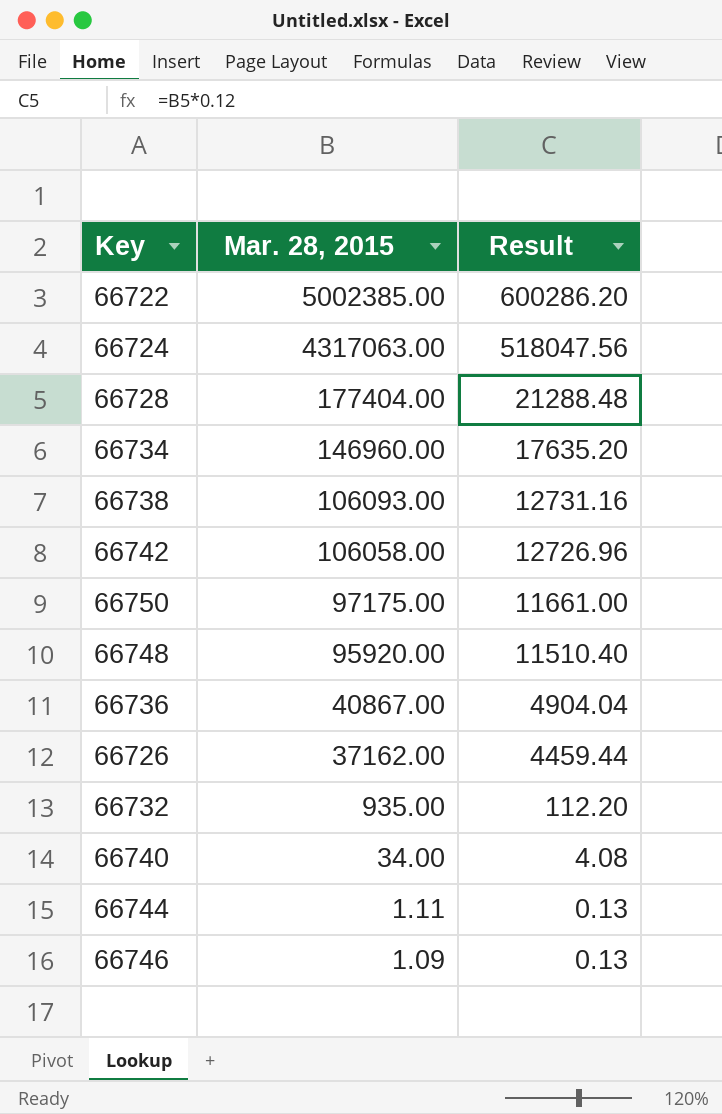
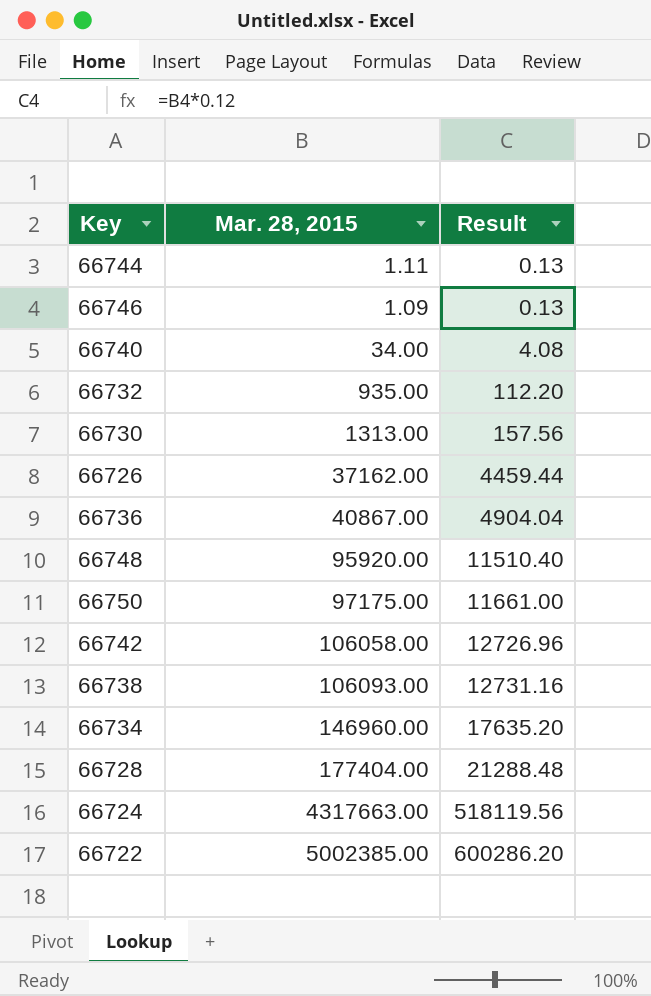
row order: Mar. 28, 2015 descending -> Result ascending
row 66730: none -> 1313.00 | 157.56
66724 | Mar. 28, 2015: 4317063.00 -> 4317663.00
66724 | Result: 518047.56 -> 518119.56

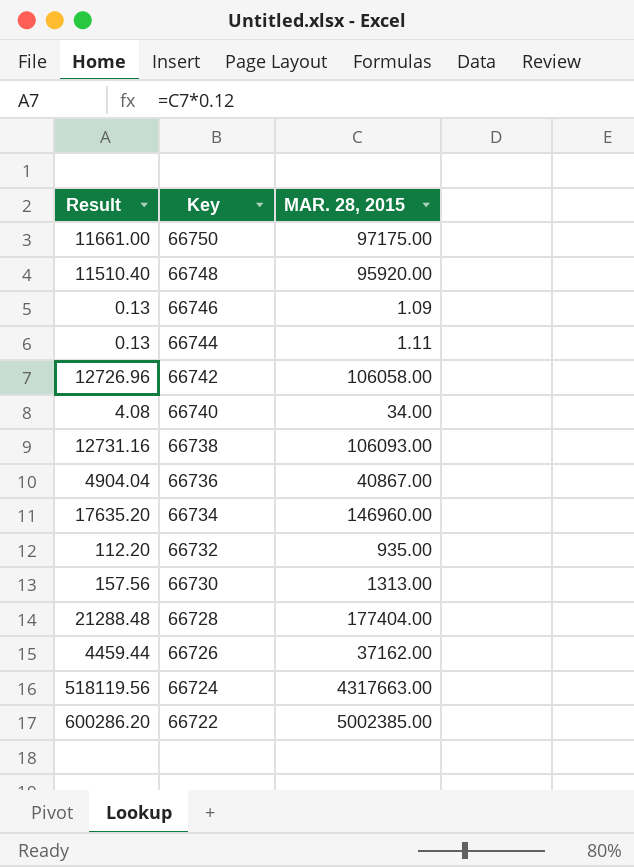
row order: Result ascending -> Key descending
column Result | position: 3 -> 1
column name: Mar. 28, 2015 -> MAR. 28, 2015

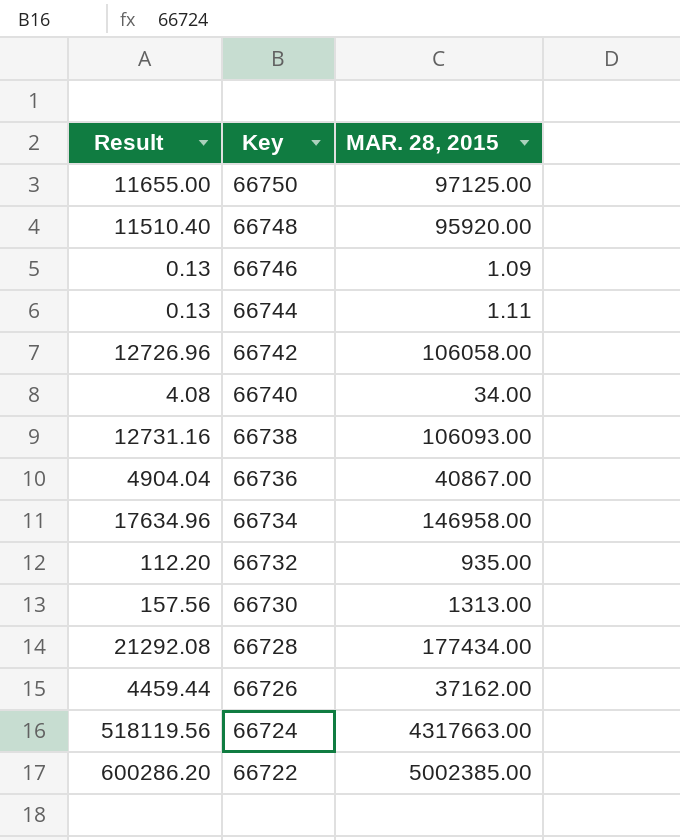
66750 | Result: 11661.00 -> 11655.00
66750 | MAR. 28, 2015: 97175.00 -> 97125.00
66734 | Result: 17635.20 -> 17634.96
66734 | MAR. 28, 2015: 146960.00 -> 146958.00
66728 | Result: 21288.48 -> 21292.08
66728 | MAR. 28, 2015: 177404.00 -> 177434.00

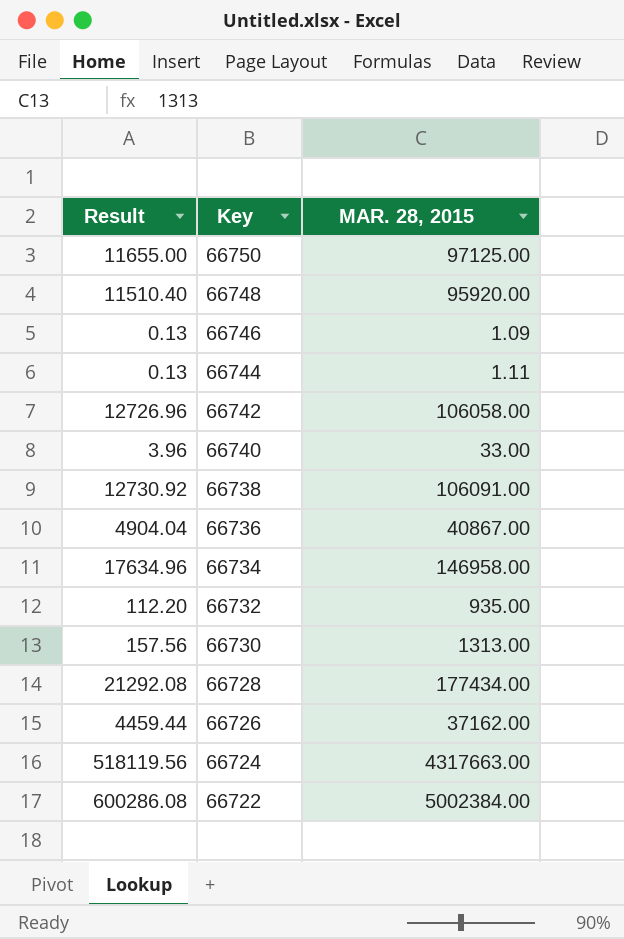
66740 | Result: 4.08 -> 3.96
66740 | MAR. 28, 2015: 34.00 -> 33.00
66738 | Result: 12731.16 -> 12730.92
66738 | MAR. 28, 2015: 106093.00 -> 106091.00
66722 | Result: 600286.20 -> 600286.08
66722 | MAR. 28, 2015: 5002385.00 -> 5002384.00

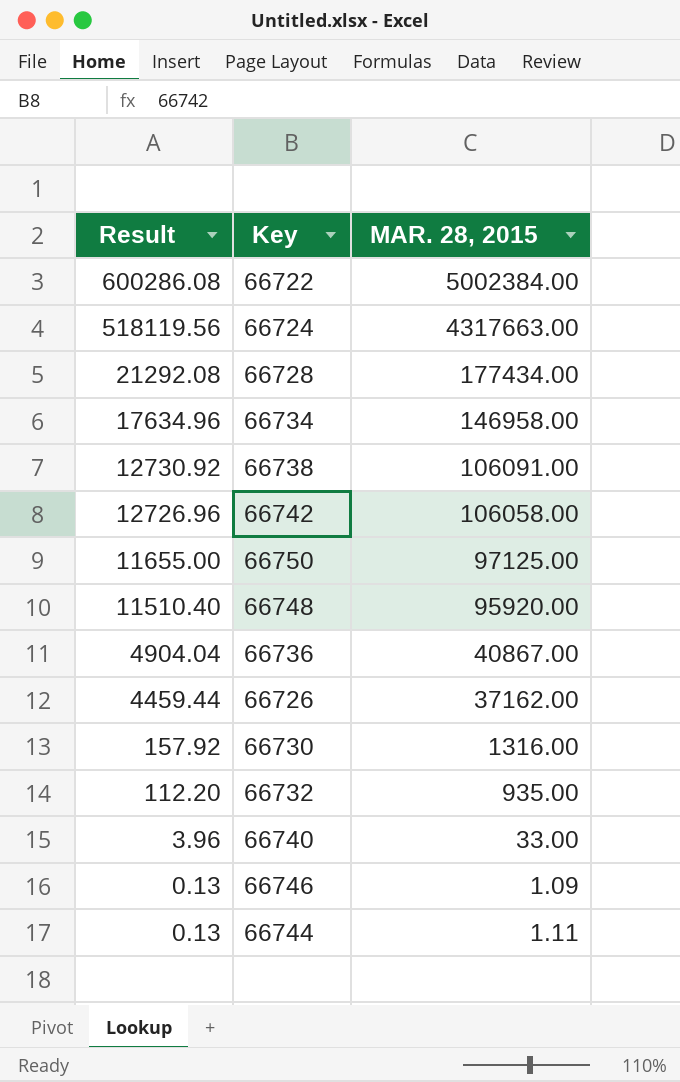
row order: Key descending -> Result descending
66730 | Result: 157.56 -> 157.92
66730 | MAR. 28, 2015: 1313.00 -> 1316.00

